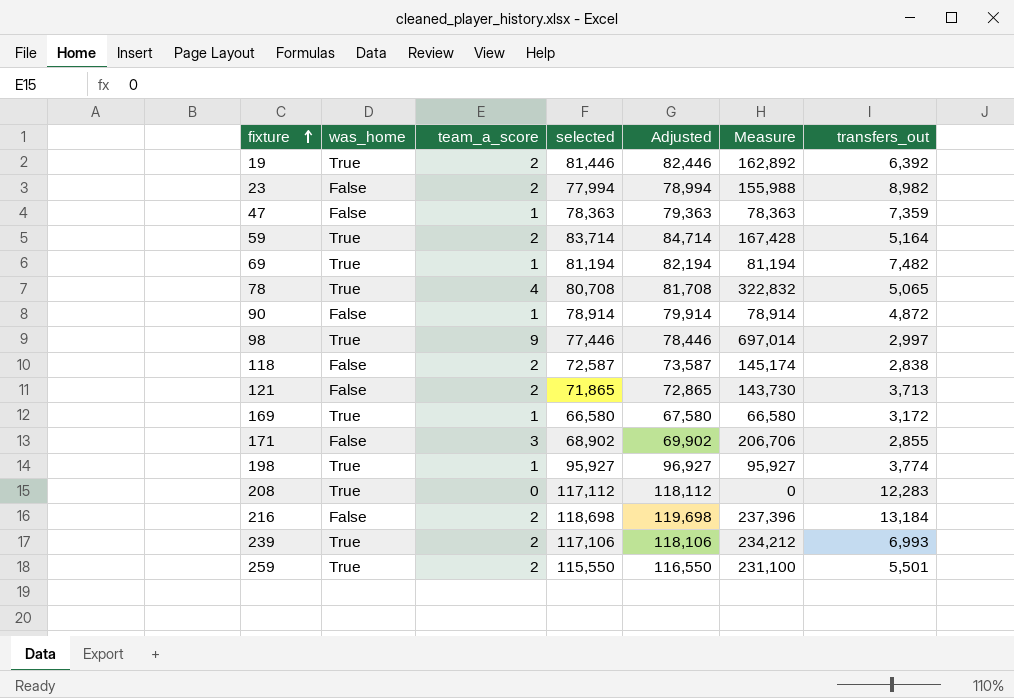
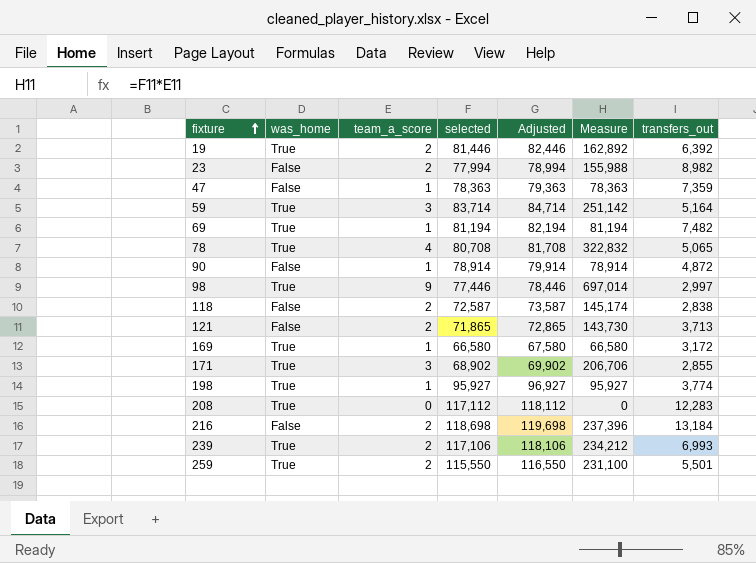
59 | team_a_score: 2 -> 3
59 | Measure: 167,428 -> 251,142
171 | was_home: False -> True

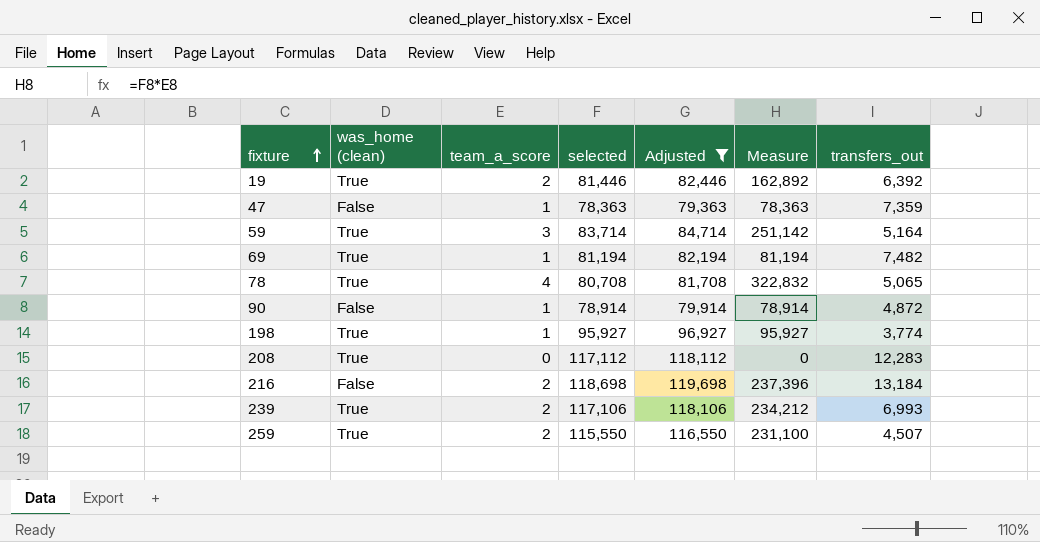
filter: none -> Adjusted >= 79,363
column name: was_home -> was_home (clean)
259 | transfers_out: 5,501 -> 4,507

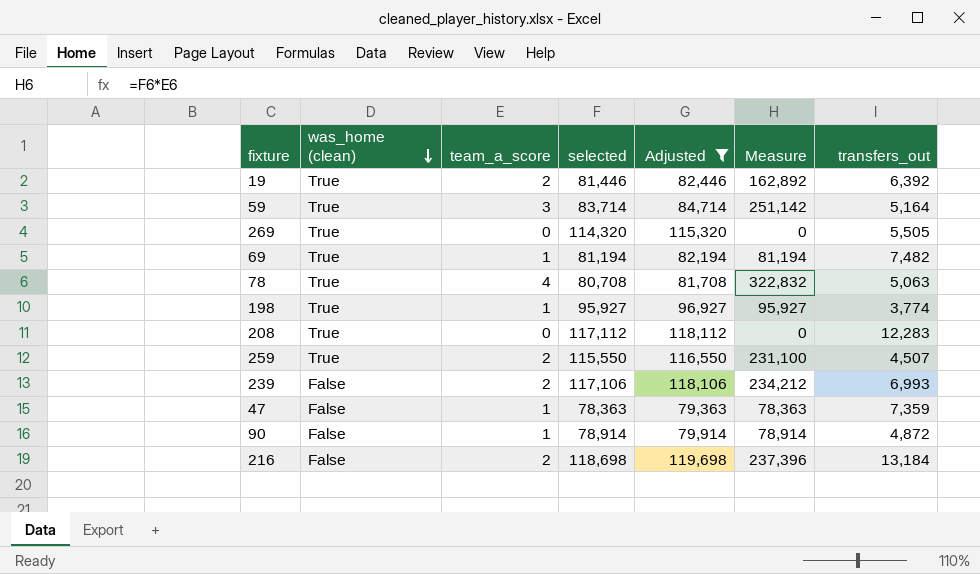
row order: fixture ascending -> was_home (clean) descending
row 269: none -> True | 0 | 114,320 | 115,320 | 0 | 5,505
78 | transfers_out: 5,065 -> 5,063
239 | was_home (clean): True -> False

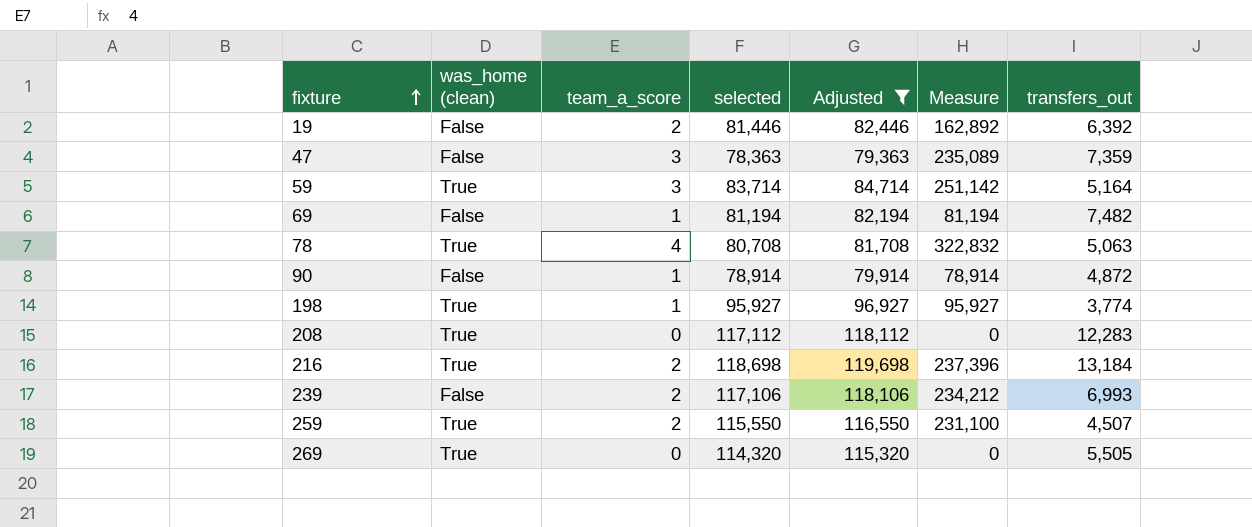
row order: was_home (clean) descending -> fixture ascending
19 | was_home (clean): True -> False
47 | team_a_score: 1 -> 3
47 | Measure: 78,363 -> 235,089
69 | was_home (clean): True -> False
216 | was_home (clean): False -> True

